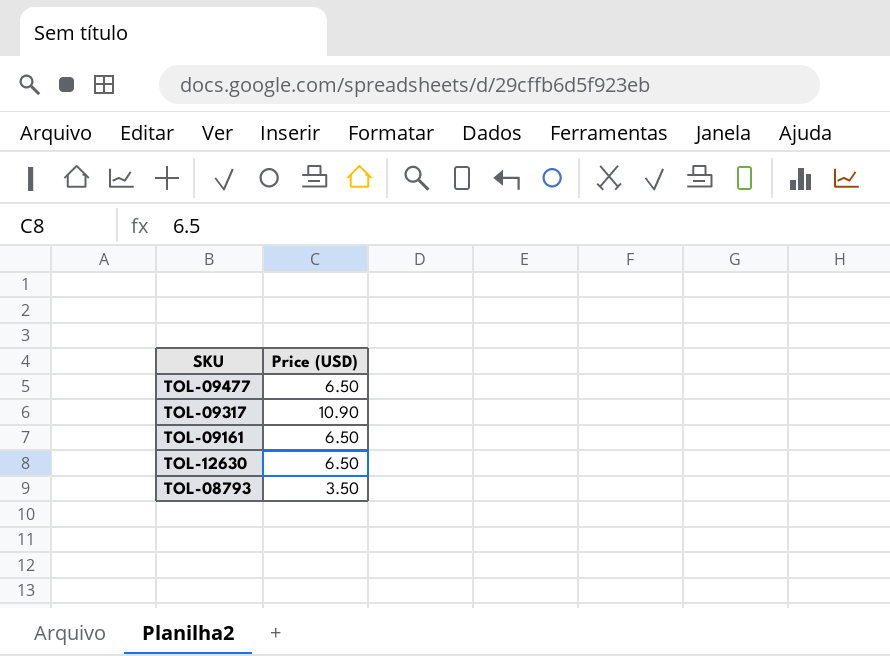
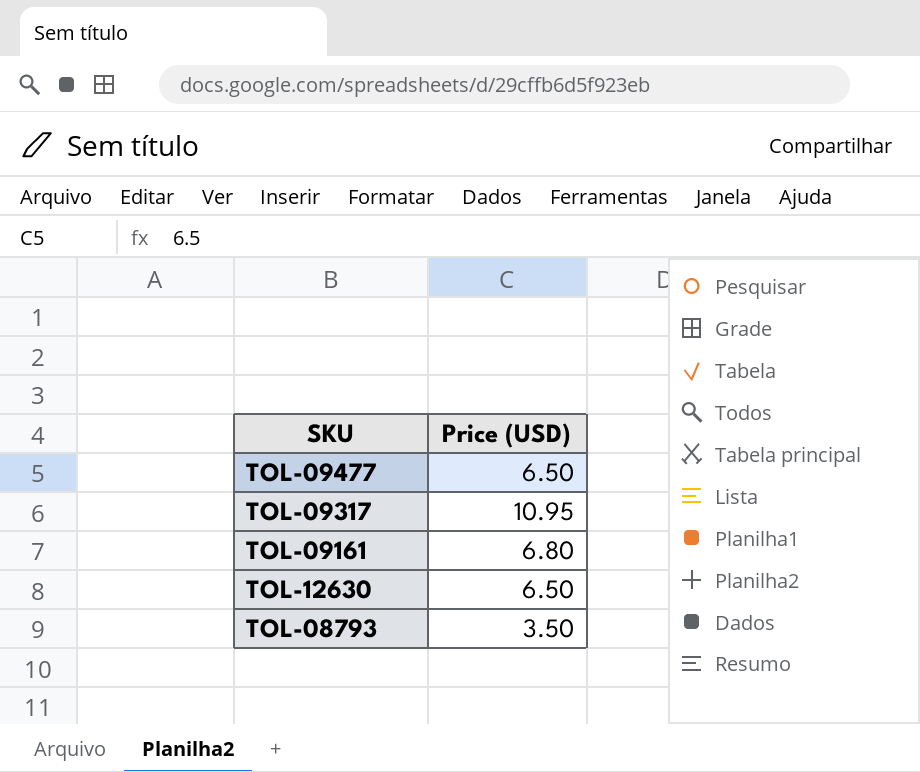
TOL-09317 | Price (USD): 10.90 -> 10.95
TOL-09161 | Price (USD): 6.50 -> 6.80

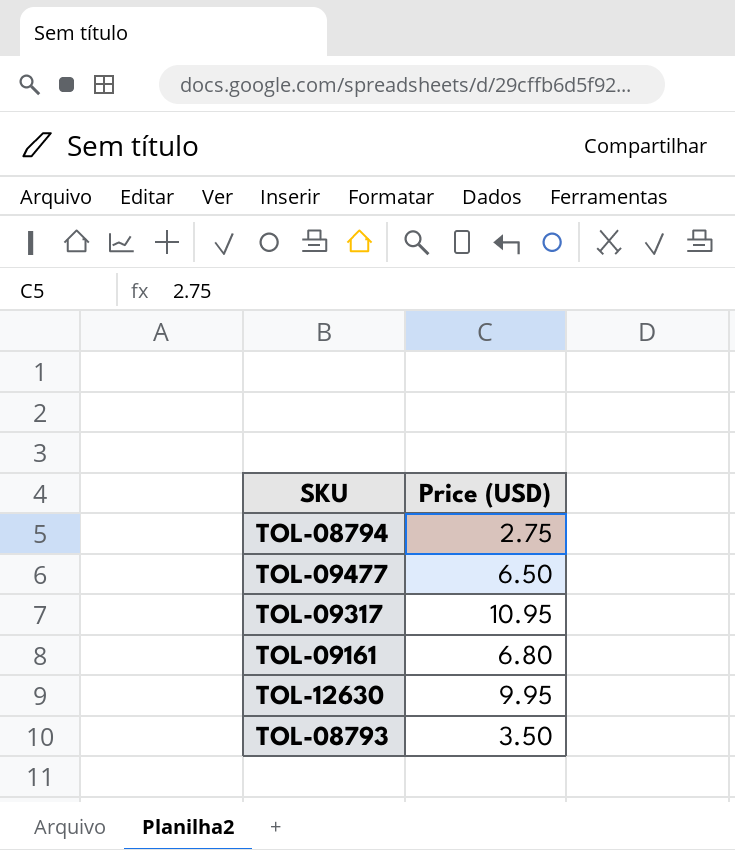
row TOL-08794: none -> 2.75
TOL-12630 | Price (USD): 6.50 -> 9.95

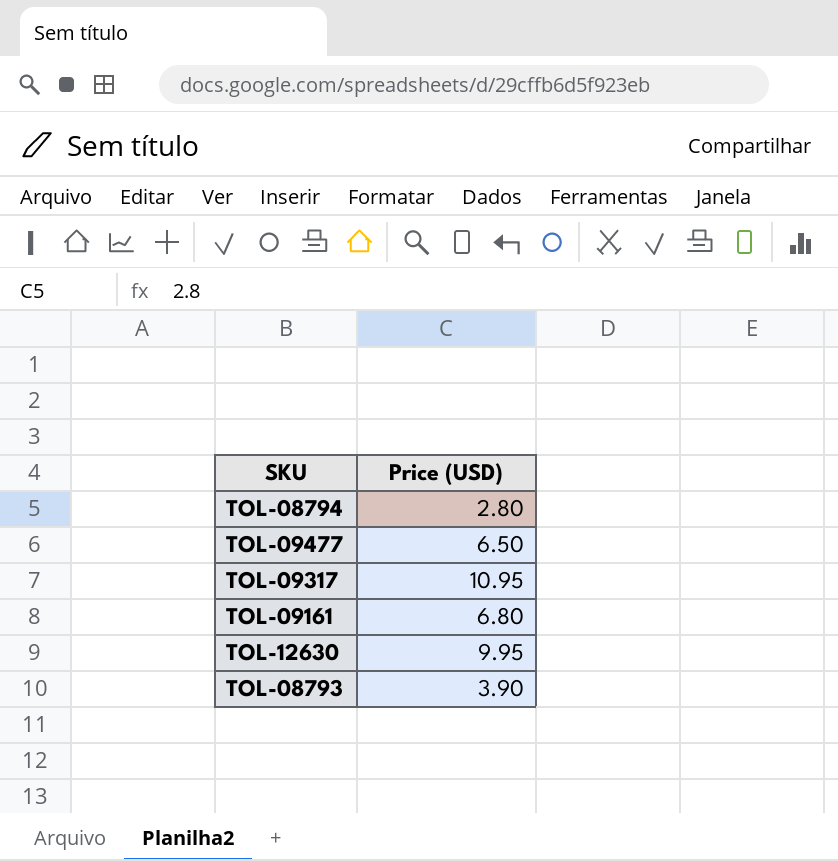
TOL-08794 | Price (USD): 2.75 -> 2.80
TOL-08793 | Price (USD): 3.50 -> 3.90

